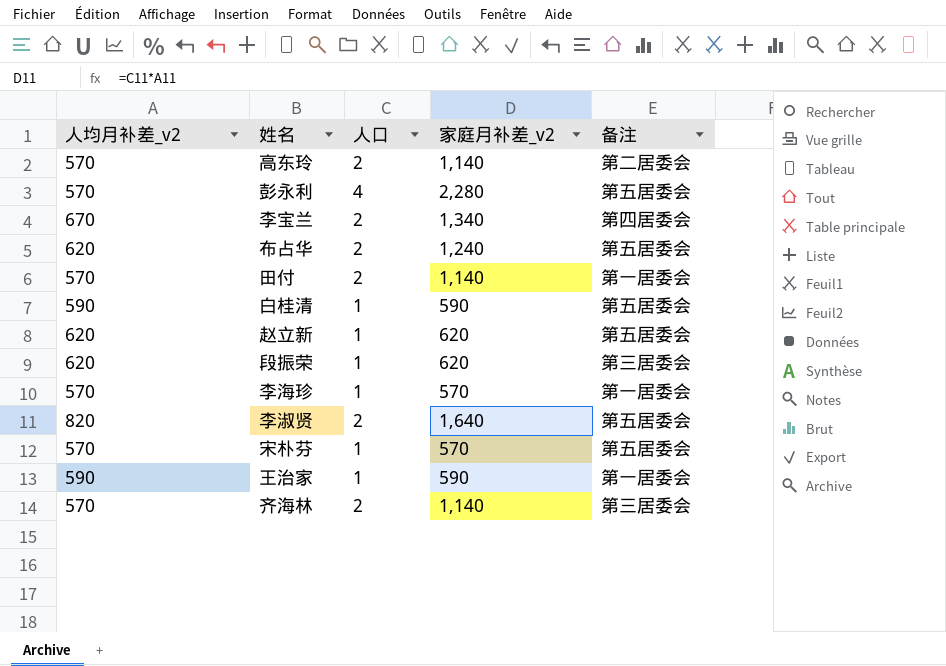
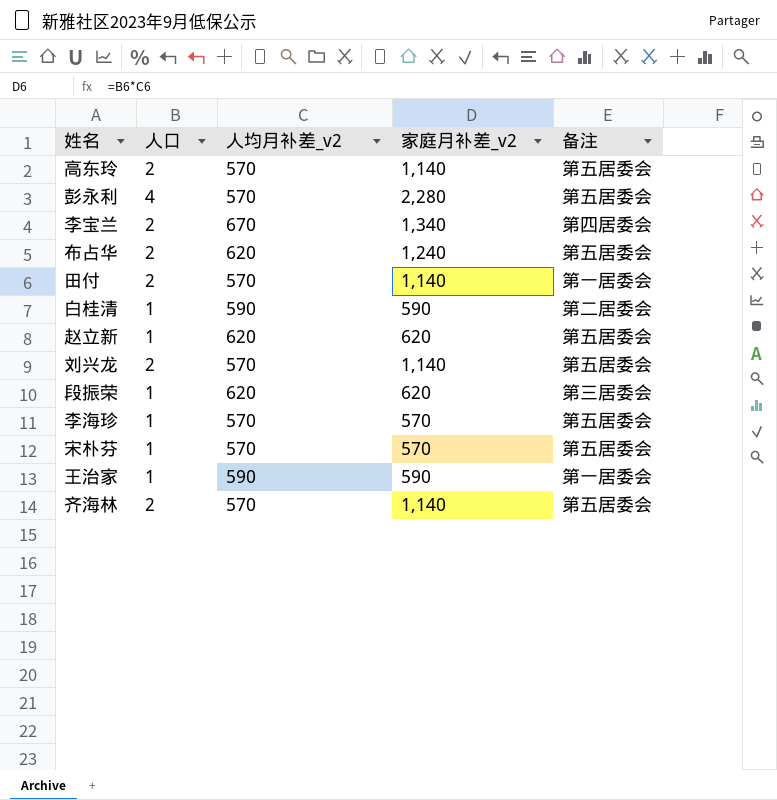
column 人均月补差_v2 | position: 1 -> 3
row 李淑贤: 820 | 2 | 1,640 | 第五居委会 -> none
高东玲 | 备注: 第二居委会 -> 第五居委会
白桂清 | 备注: 第五居委会 -> 第二居委会
row 刘兴龙: none -> 2 | 570 | 1,140 | 第五居委会
李海珍 | 备注: 第一居委会 -> 第五居委会
齐海林 | 备注: 第三居委会 -> 第五居委会

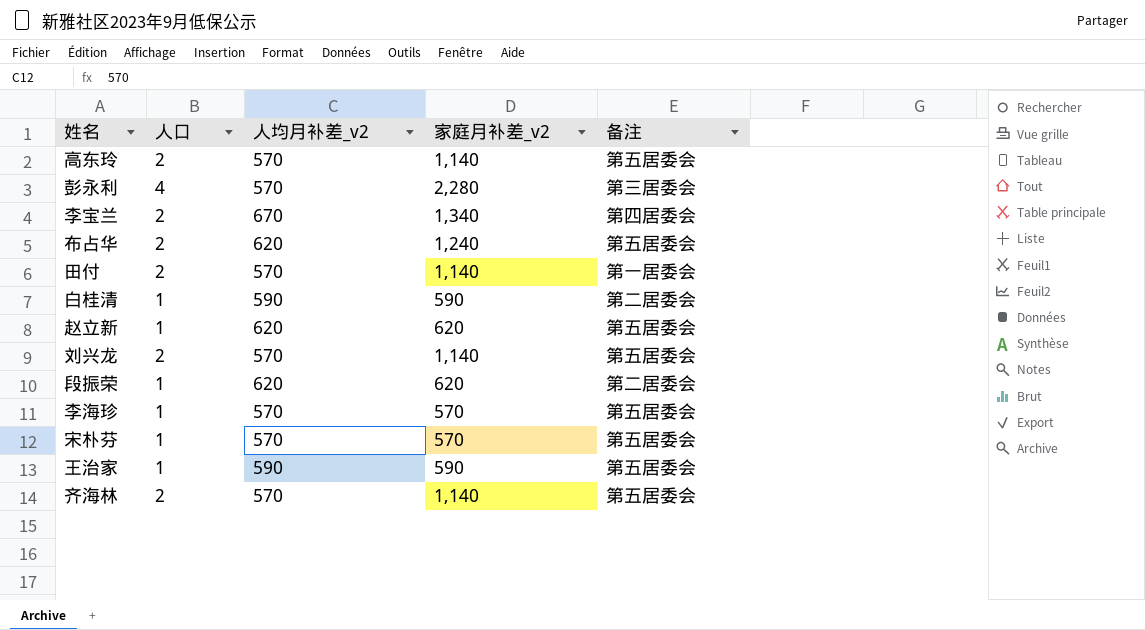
彭永利 | 备注: 第五居委会 -> 第三居委会
段振荣 | 备注: 第三居委会 -> 第二居委会
王治家 | 备注: 第一居委会 -> 第五居委会

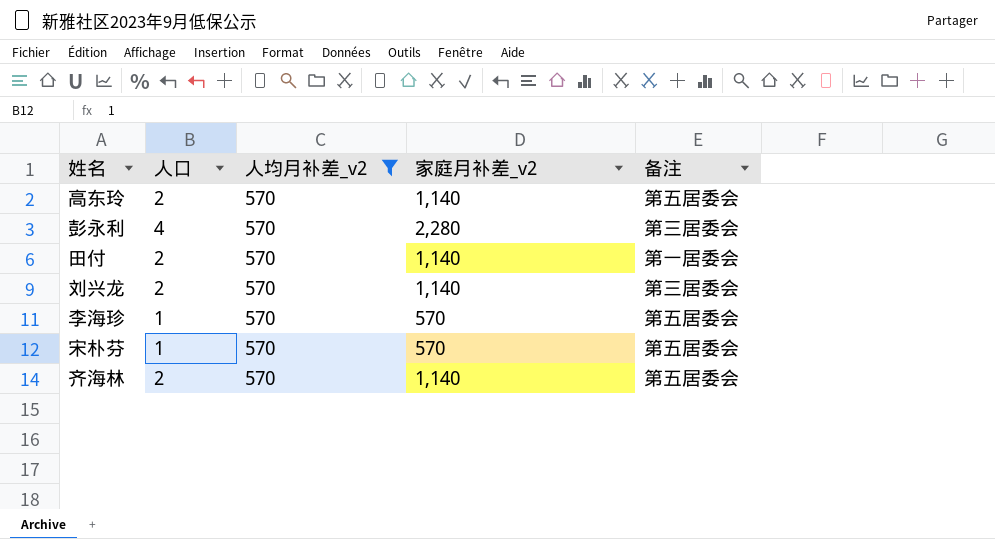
filter: none -> 人均月补差_v2 = 570
刘兴龙 | 备注: 第五居委会 -> 第三居委会

